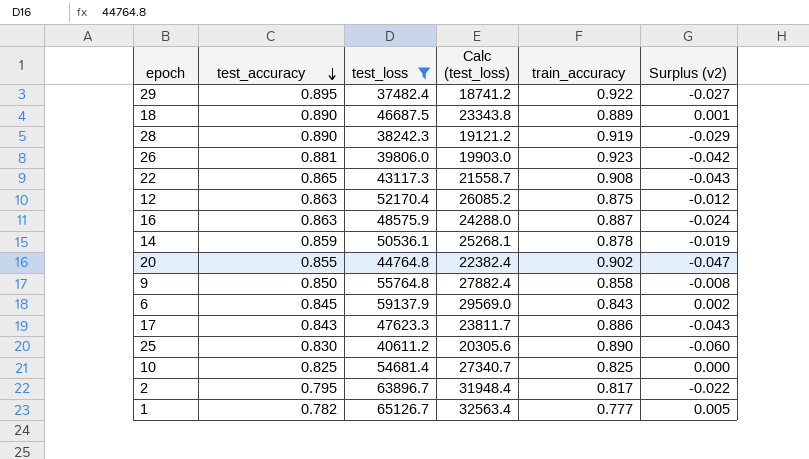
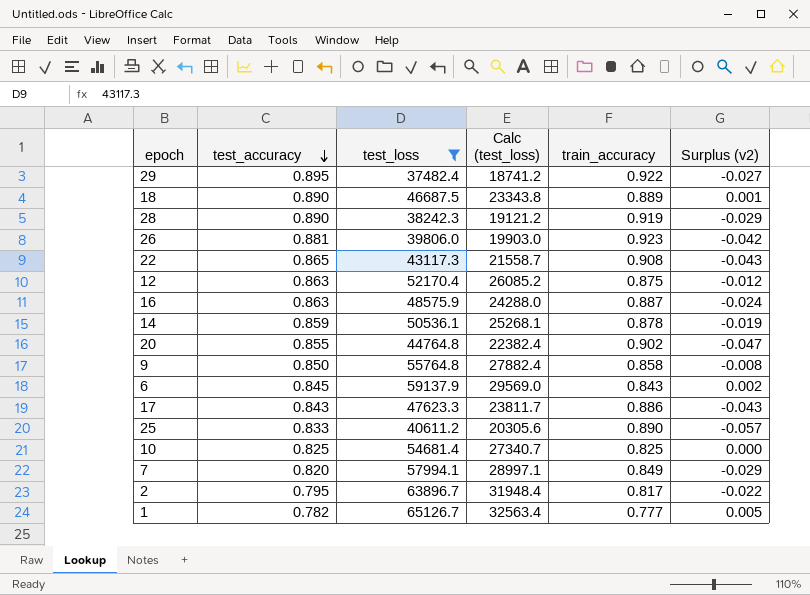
25 | test_accuracy: 0.830 -> 0.833
25 | Surplus (v2): -0.060 -> -0.057
row 7: none -> 0.820 | 57994.1 | 28997.1 | 0.849 | -0.029

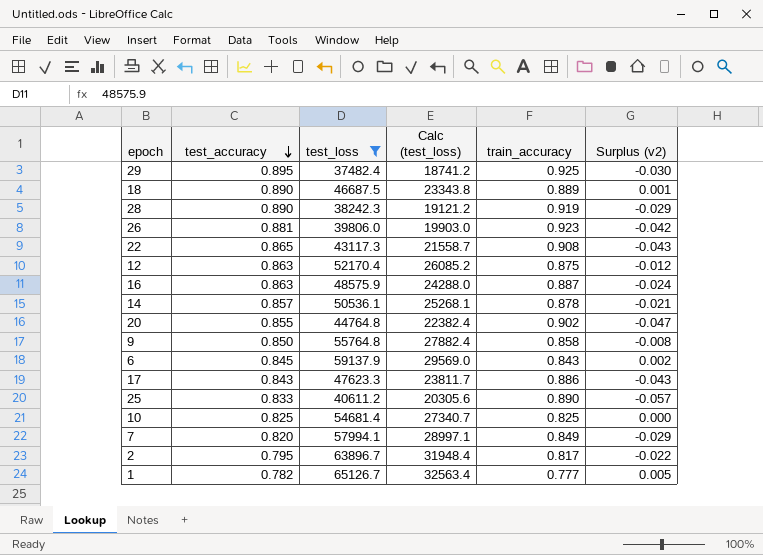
29 | train_accuracy: 0.922 -> 0.925
29 | Surplus (v2): -0.027 -> -0.030
14 | test_accuracy: 0.859 -> 0.857
14 | Surplus (v2): -0.019 -> -0.021

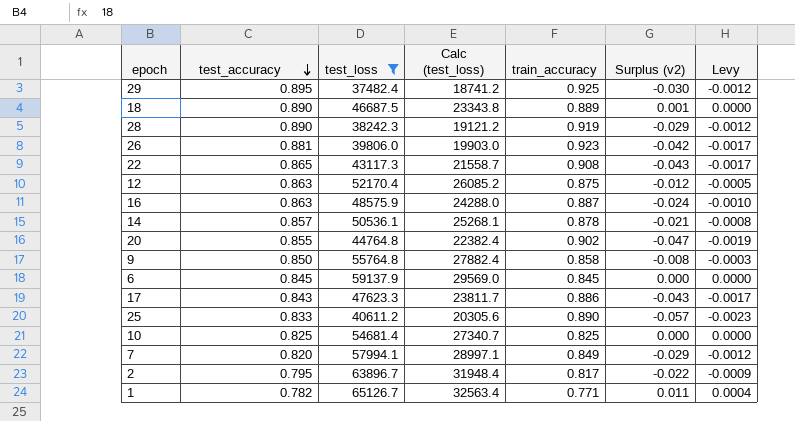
column Levy | formula: none -> [Surplus (v2)] * 0.04
6 | train_accuracy: 0.843 -> 0.845
6 | Surplus (v2): 0.002 -> 0.000
1 | train_accuracy: 0.777 -> 0.771
1 | Surplus (v2): 0.005 -> 0.011

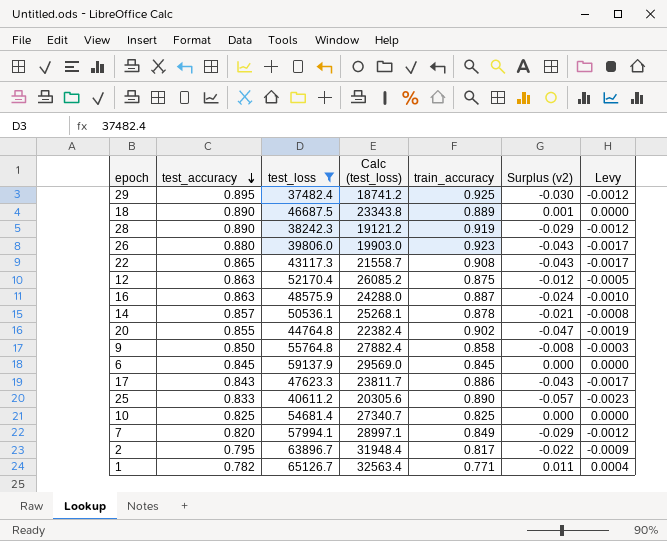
26 | test_accuracy: 0.881 -> 0.880
26 | Surplus (v2): -0.042 -> -0.043

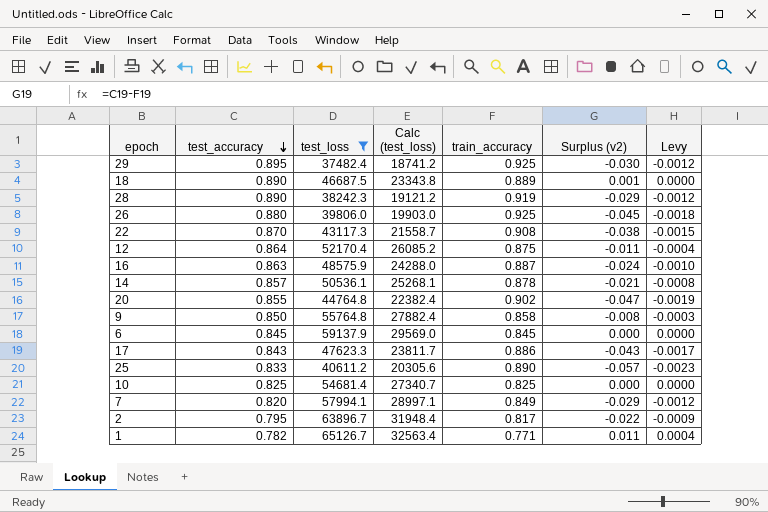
26 | train_accuracy: 0.923 -> 0.925
26 | Surplus (v2): -0.043 -> -0.045
26 | Levy: -0.0017 -> -0.0018
22 | test_accuracy: 0.865 -> 0.870
22 | Surplus (v2): -0.043 -> -0.038
22 | Levy: -0.0017 -> -0.0015
12 | test_accuracy: 0.863 -> 0.864
12 | Surplus (v2): -0.012 -> -0.011
12 | Levy: -0.0005 -> -0.0004

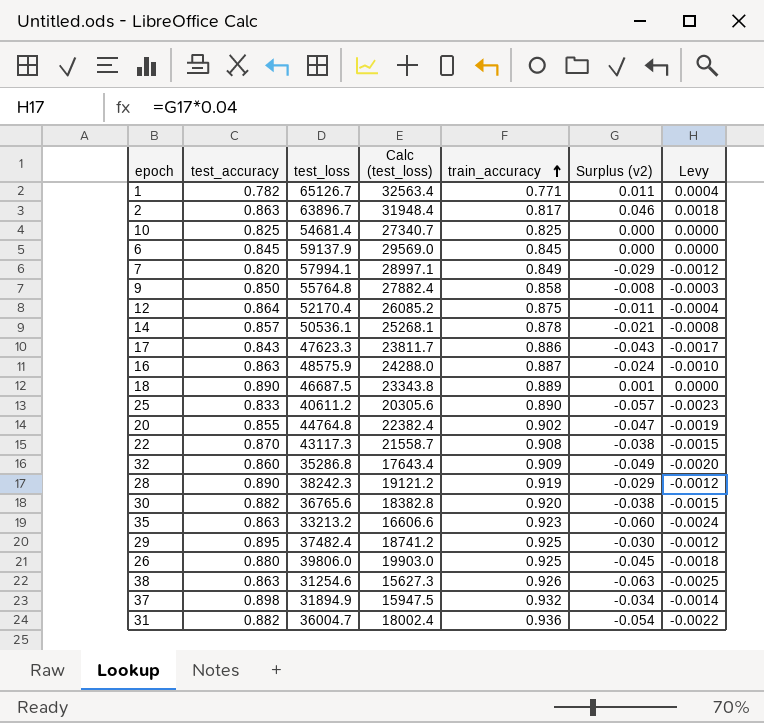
filter: test_loss >= 37482.4 -> none
row order: test_accuracy descending -> train_accuracy ascending
2 | test_accuracy: 0.795 -> 0.863
2 | Surplus (v2): -0.022 -> 0.046
2 | Levy: -0.0009 -> 0.0018

